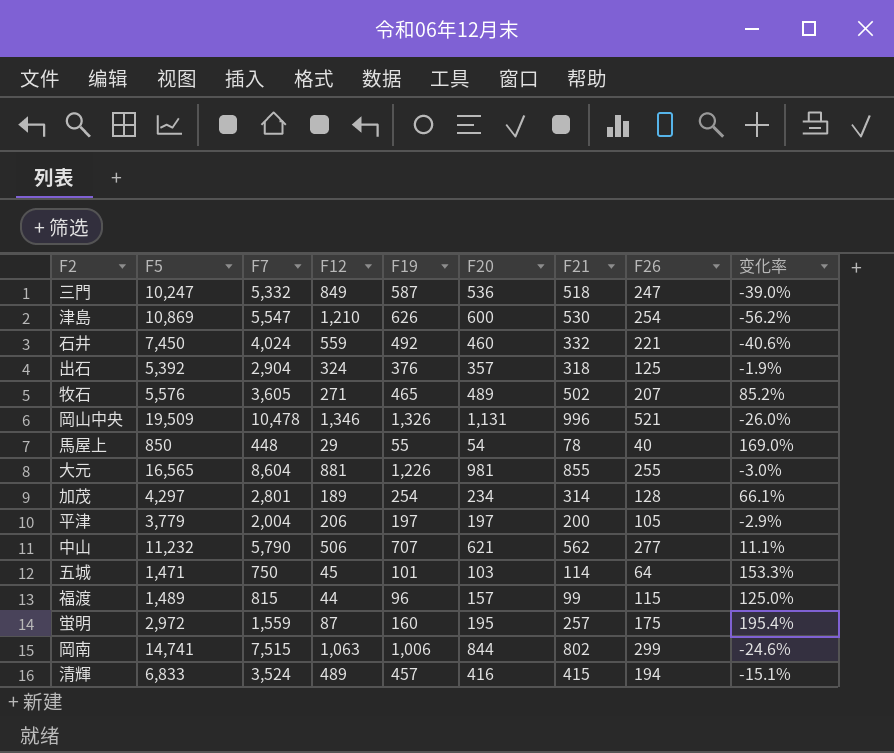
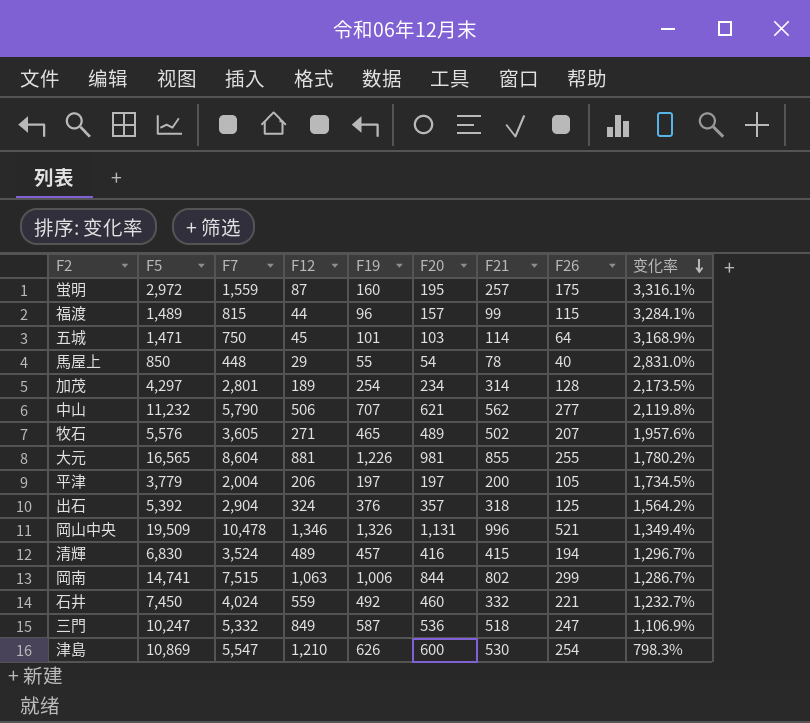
row order: none -> 变化率 descending
column 变化率 | formula: ([F21] - [F12]) / [F12] -> ([F5] - [F12]) / [F12]
清輝 | F5: 6,833 -> 6,830

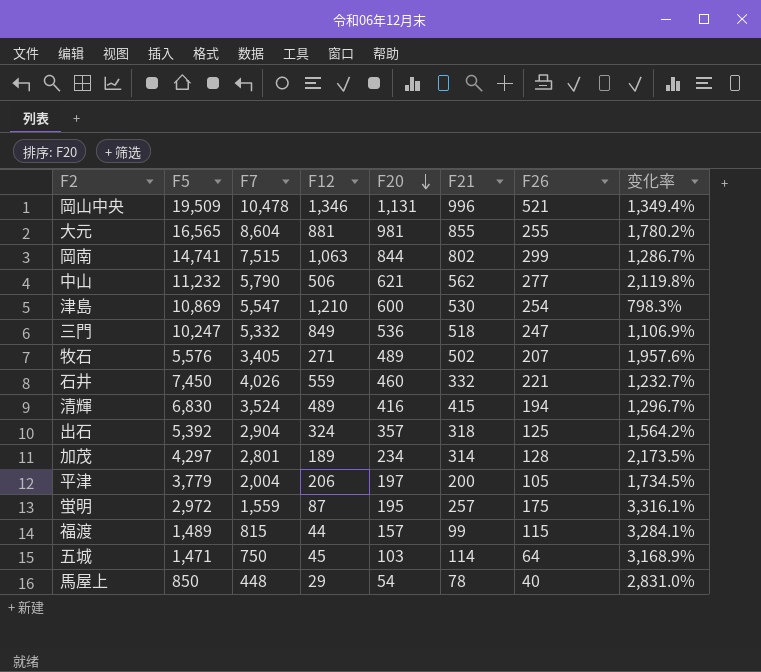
row order: 变化率 descending -> F20 descending
column F19 | position: 5 -> none
牧石 | F7: 3,605 -> 3,405
石井 | F7: 4,024 -> 4,026

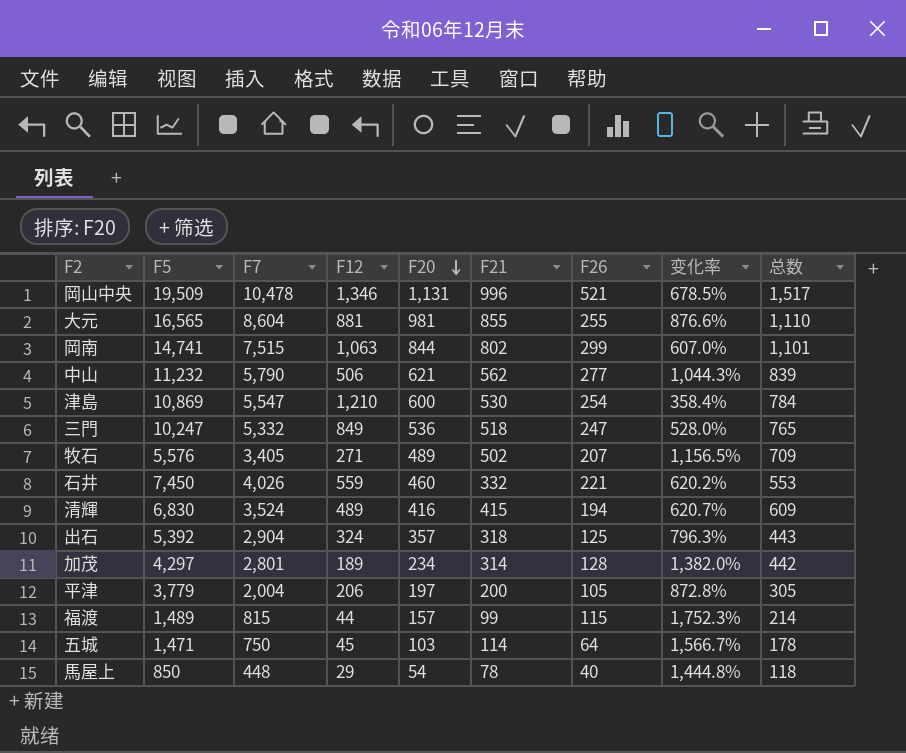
column 变化率 | formula: ([F5] - [F12]) / [F12] -> ([F7] - [F12]) / [F12]
column 总数 | formula: none -> [F21] + [F26]
row 蛍明: 2,972 | 1,559 | 87 | 195 | 257 | 175 | 3,316.1% -> none

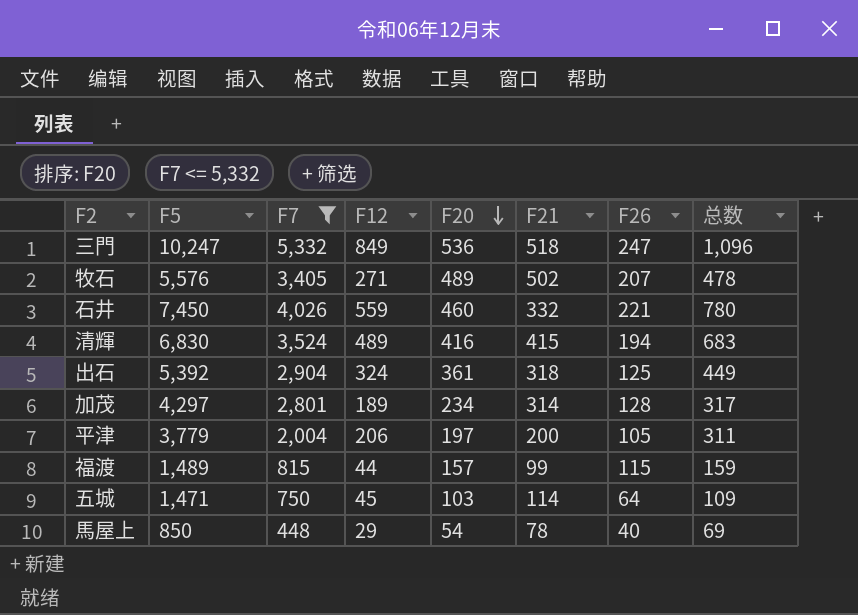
filter: none -> F7 <= 5,332
column 变化率 | formula: ([F7] - [F12]) / [F12] -> none
column 总数 | formula: [F21] + [F26] -> [F12] + [F26]
出石 | F20: 357 -> 361

